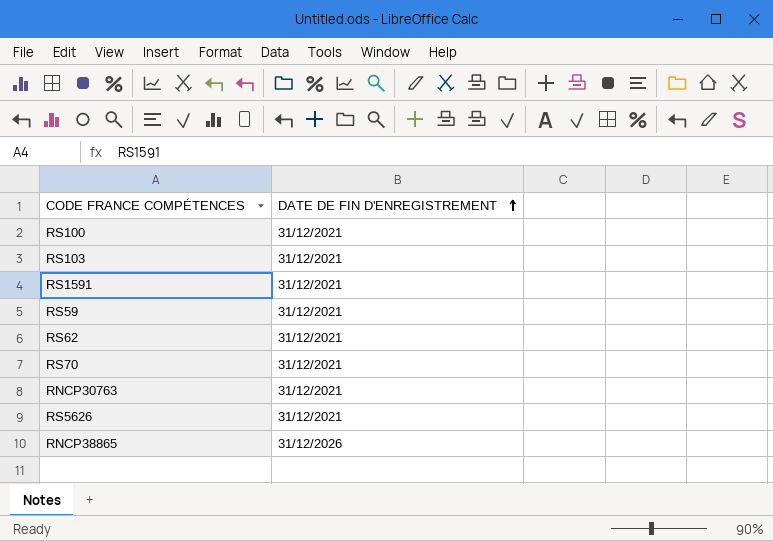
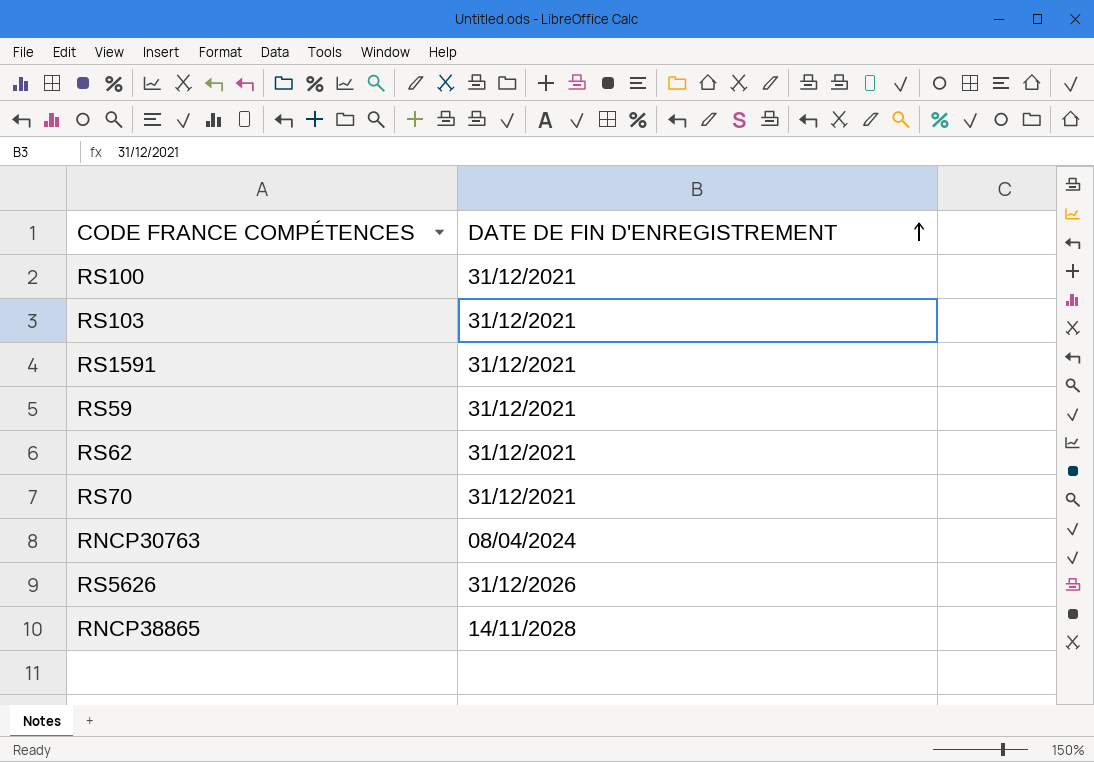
RNCP30763 | DATE DE FIN D'ENREGISTREMENT: 31/12/2021 -> 08/04/2024
RS5626 | DATE DE FIN D'ENREGISTREMENT: 31/12/2021 -> 31/12/2026
RNCP38865 | DATE DE FIN D'ENREGISTREMENT: 31/12/2026 -> 14/11/2028

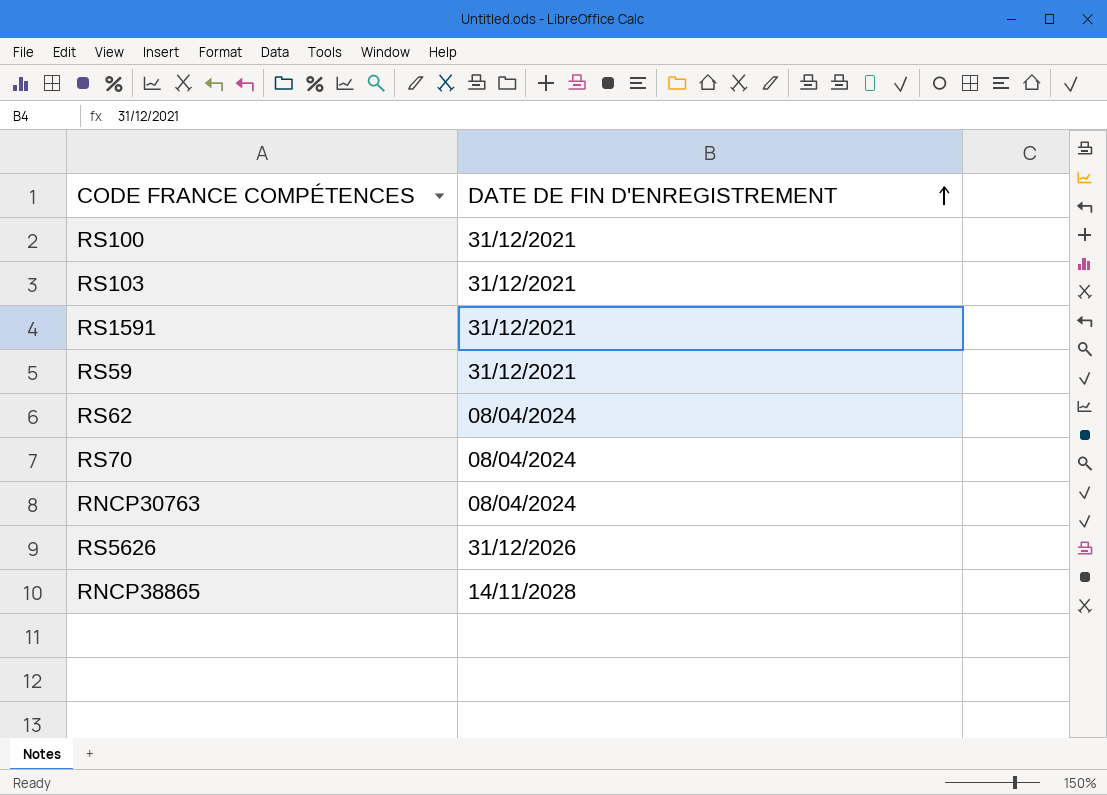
RS62 | DATE DE FIN D'ENREGISTREMENT: 31/12/2021 -> 08/04/2024
RS70 | DATE DE FIN D'ENREGISTREMENT: 31/12/2021 -> 08/04/2024

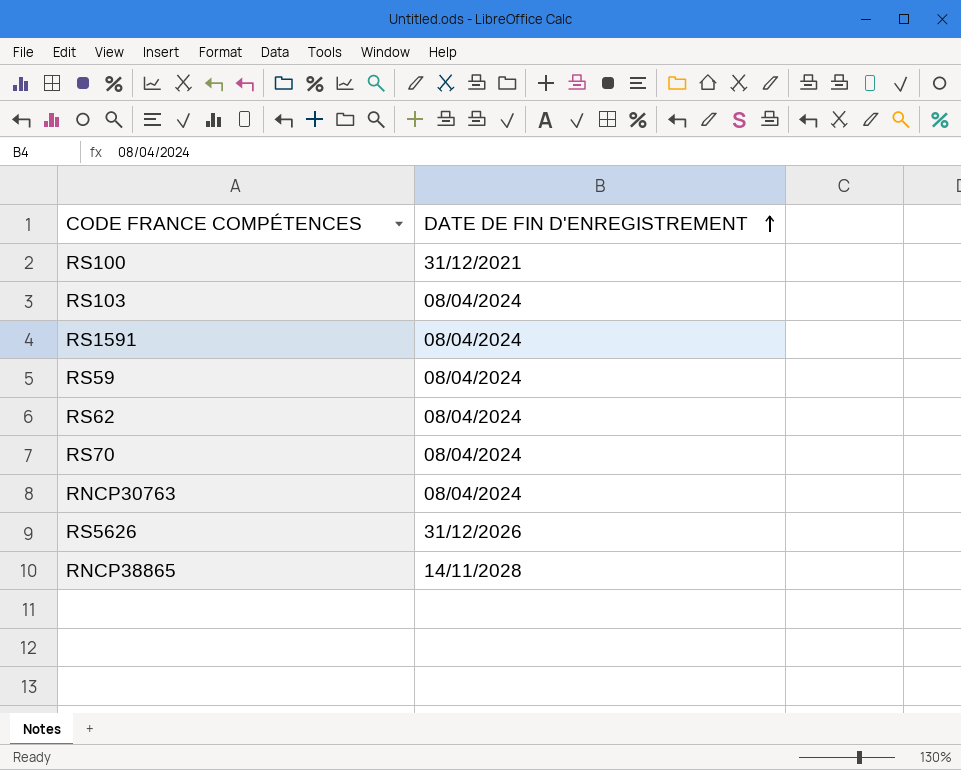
RS103 | DATE DE FIN D'ENREGISTREMENT: 31/12/2021 -> 08/04/2024
RS1591 | DATE DE FIN D'ENREGISTREMENT: 31/12/2021 -> 08/04/2024
RS59 | DATE DE FIN D'ENREGISTREMENT: 31/12/2021 -> 08/04/2024

